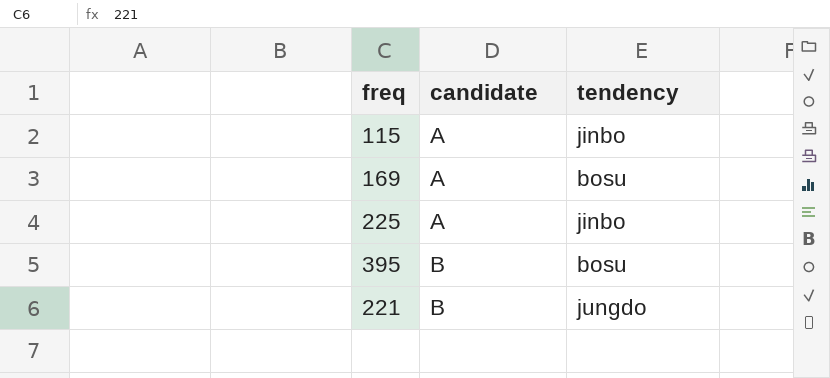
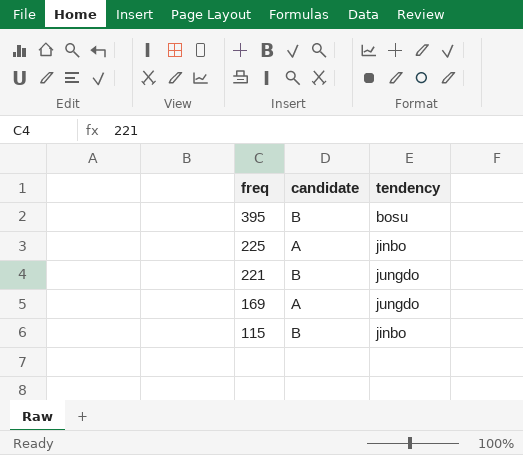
row order: candidate ascending -> freq descending
169 | tendency: bosu -> jungdo
115 | candidate: A -> B

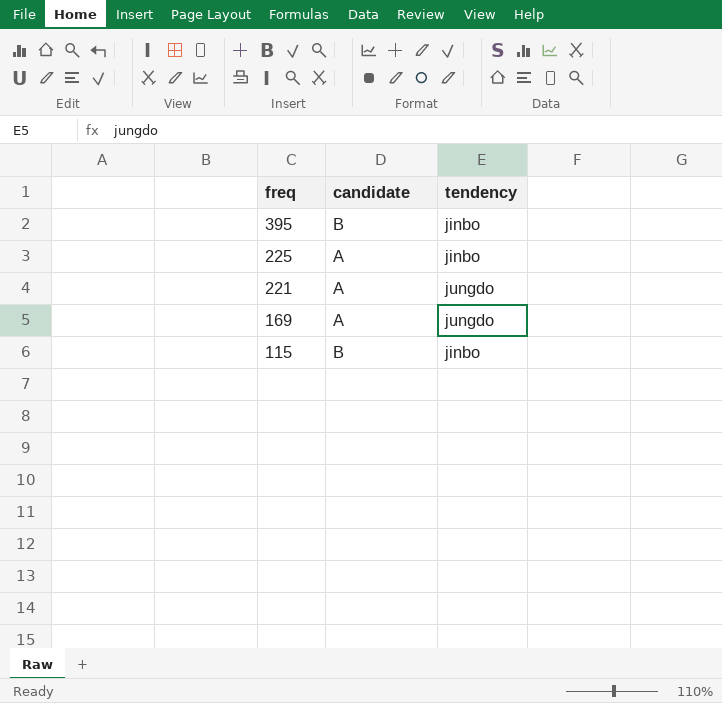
395 | tendency: bosu -> jinbo
221 | candidate: B -> A

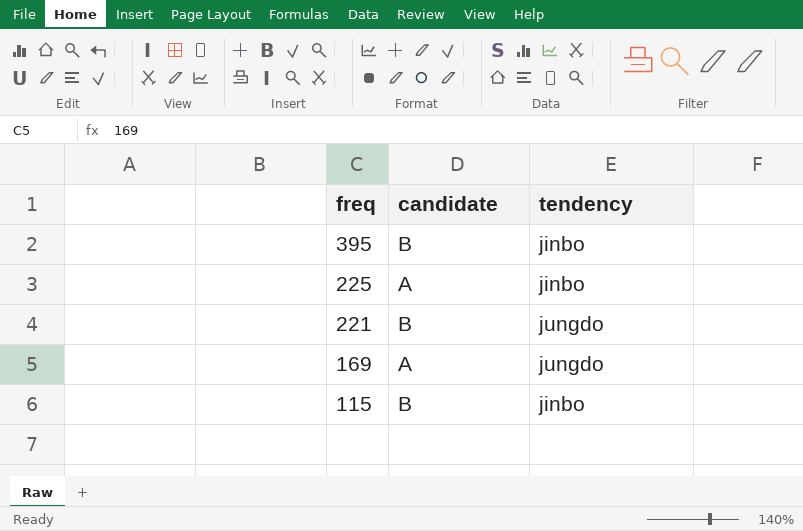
221 | candidate: A -> B

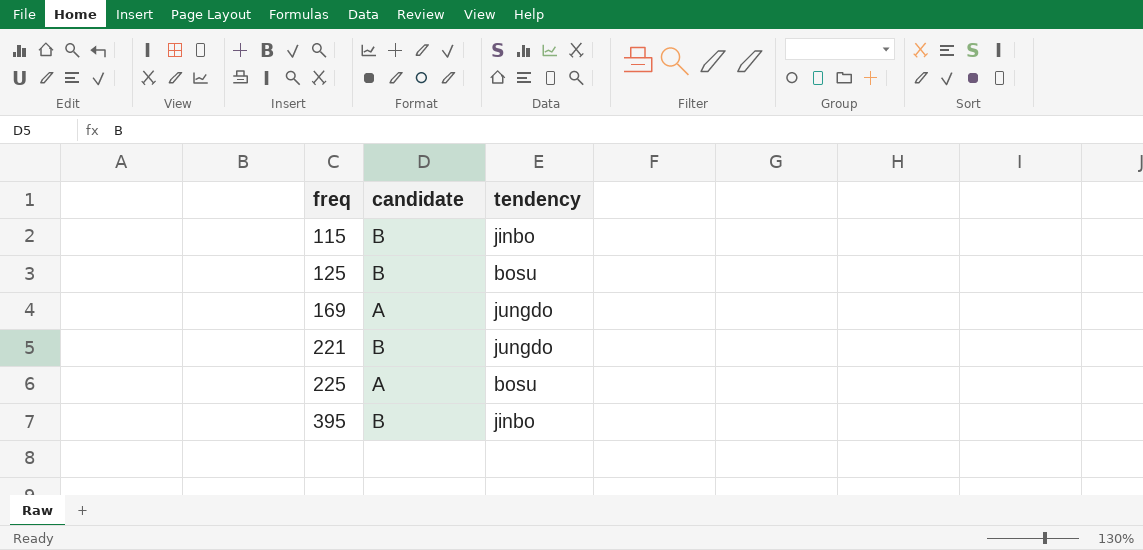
row order: freq descending -> freq ascending
row 125: none -> B | bosu
225 | tendency: jinbo -> bosu

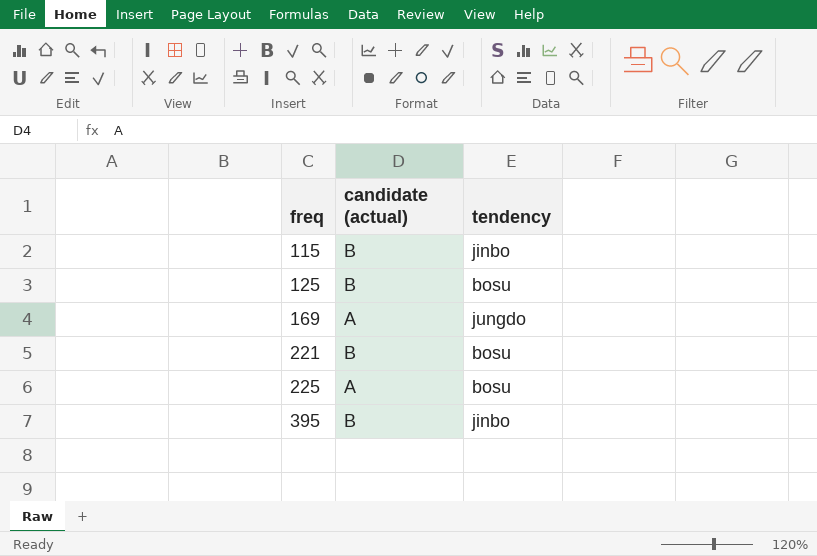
column name: candidate -> candidate (actual)
221 | tendency: jungdo -> bosu

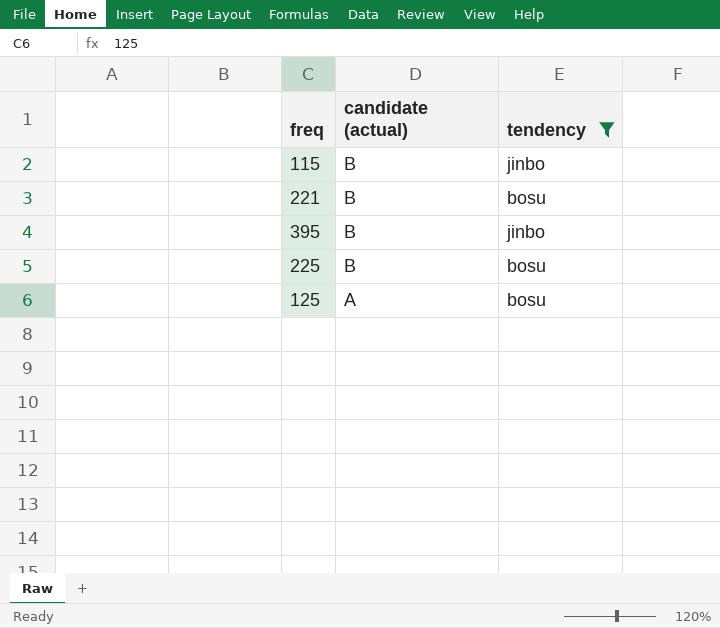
filter: none -> tendency != jungdo
row order: freq ascending -> candidate (actual) descending
225 | candidate (actual): A -> B
125 | candidate (actual): B -> A

